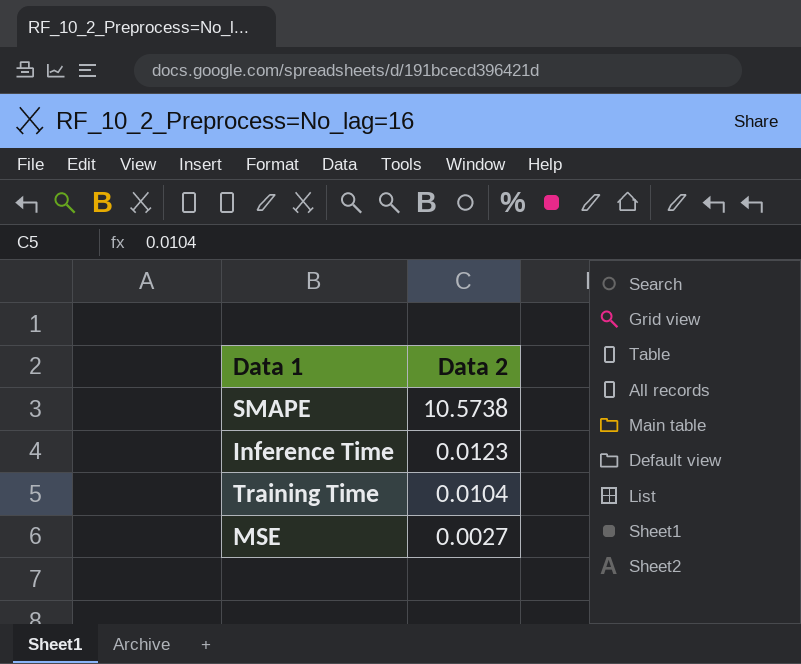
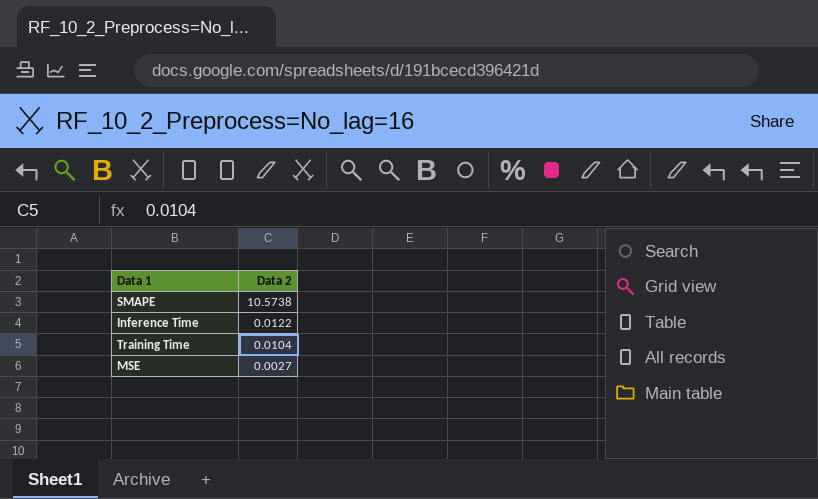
Inference Time | Data 2: 0.0123 -> 0.0122

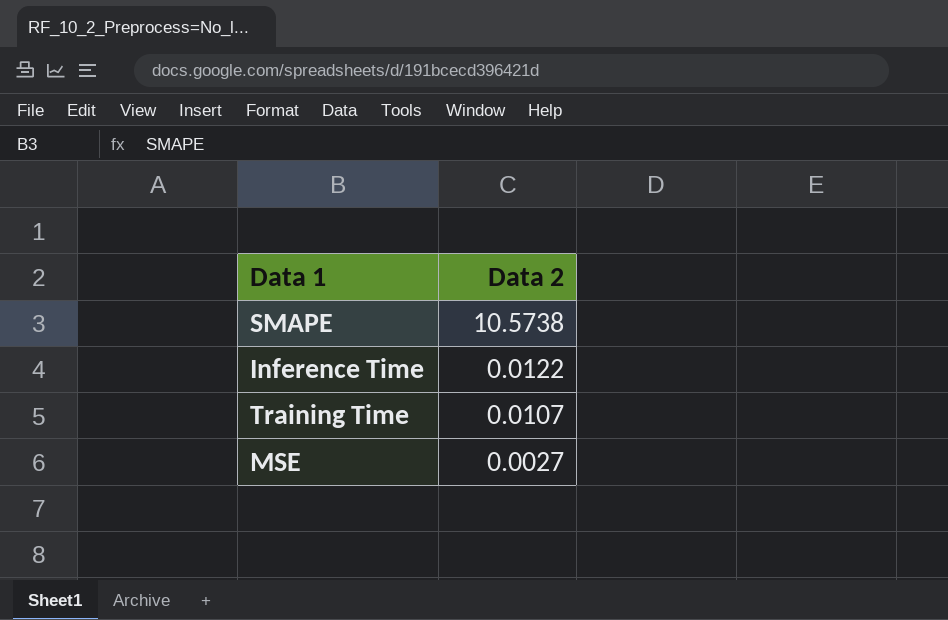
Training Time | Data 2: 0.0104 -> 0.0107

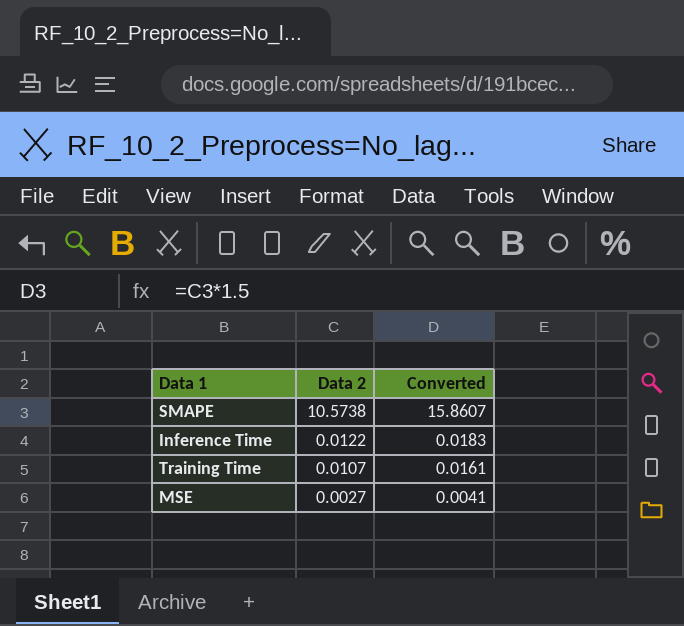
column Converted | formula: none -> [Data 2] * 1.5

